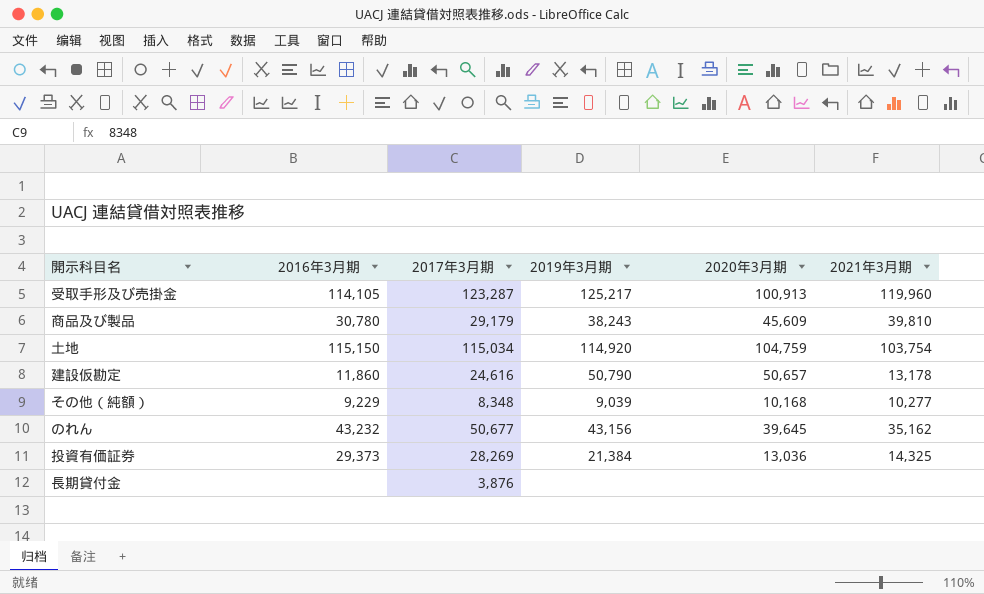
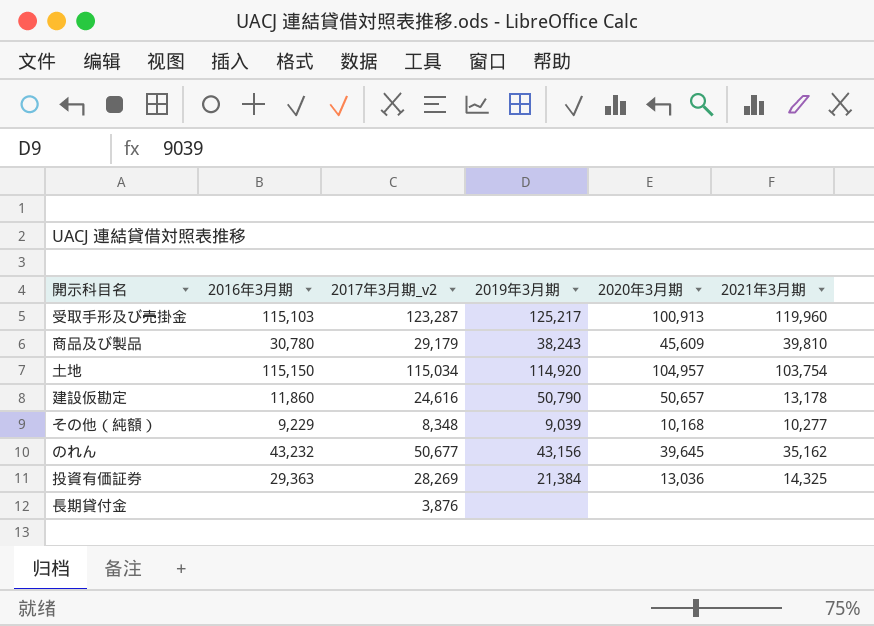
column name: 2017年3月期 -> 2017年3月期_v2
受取手形及び売掛金 | 2016年3月期: 114,105 -> 115,103
土地 | 2020年3月期: 104,759 -> 104,957
投資有価証券 | 2016年3月期: 29,373 -> 29,363

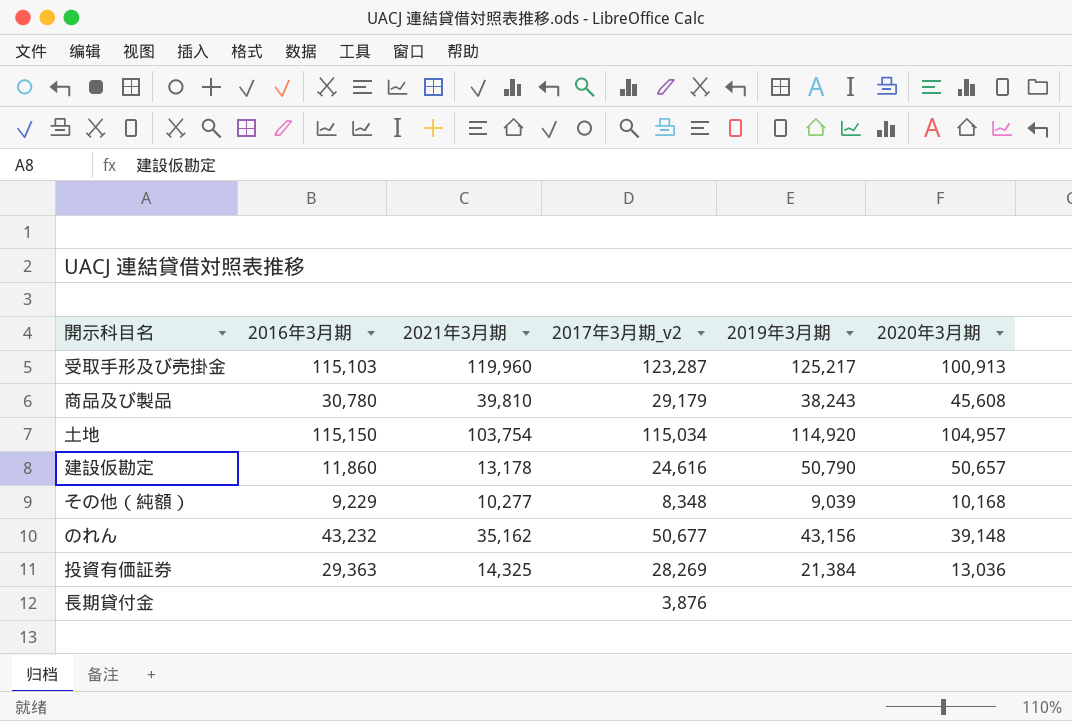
column 2021年3月期 | position: 6 -> 3
商品及び製品 | 2020年3月期: 45,609 -> 45,608
のれん | 2020年3月期: 39,645 -> 39,148

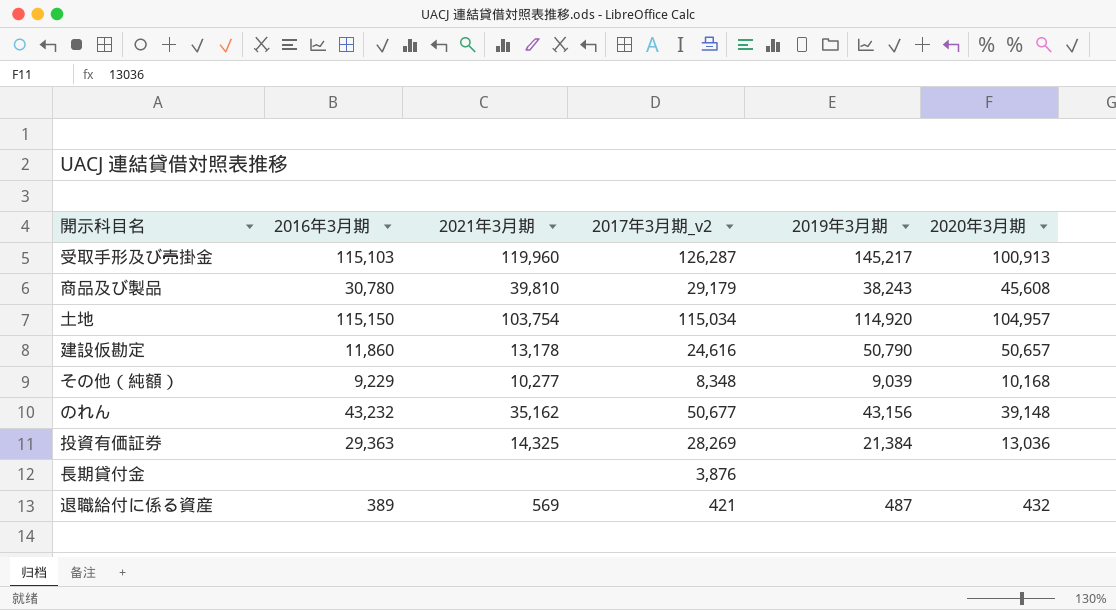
受取手形及び売掛金 | 2017年3月期_v2: 123,287 -> 126,287
受取手形及び売掛金 | 2019年3月期: 125,217 -> 145,217
row 退職給付に係る資産: none -> 389 | 569 | 421 | 487 | 432

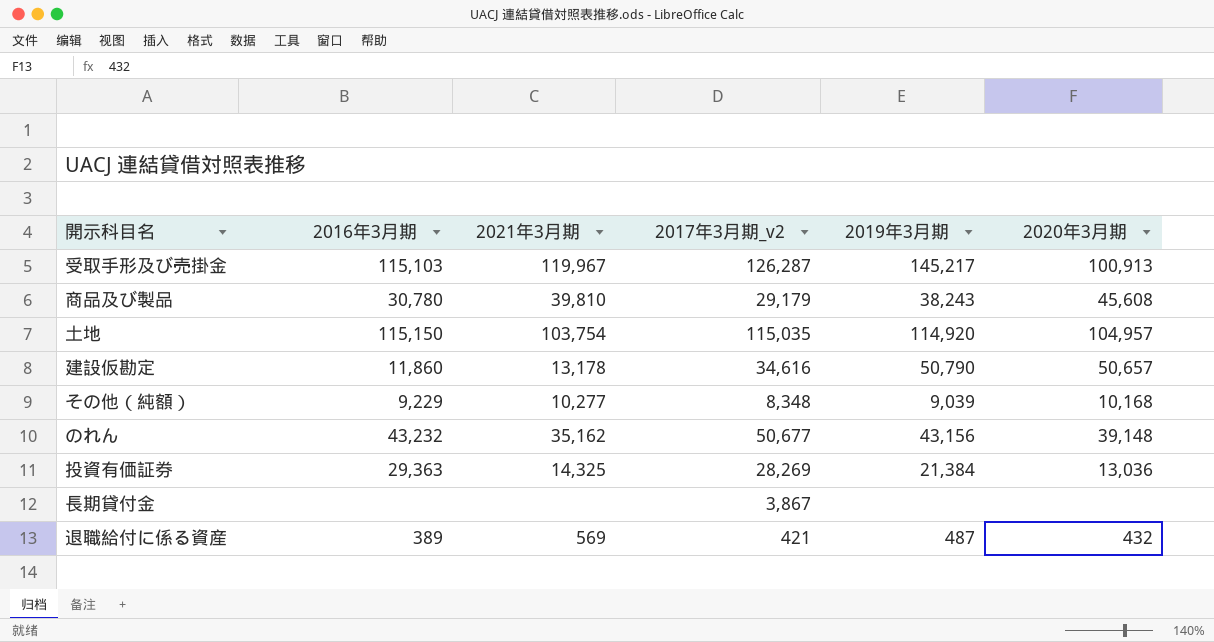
受取手形及び売掛金 | 2021年3月期: 119,960 -> 119,967
土地 | 2017年3月期_v2: 115,034 -> 115,035
建設仮勘定 | 2017年3月期_v2: 24,616 -> 34,616
長期貸付金 | 2017年3月期_v2: 3,876 -> 3,867

